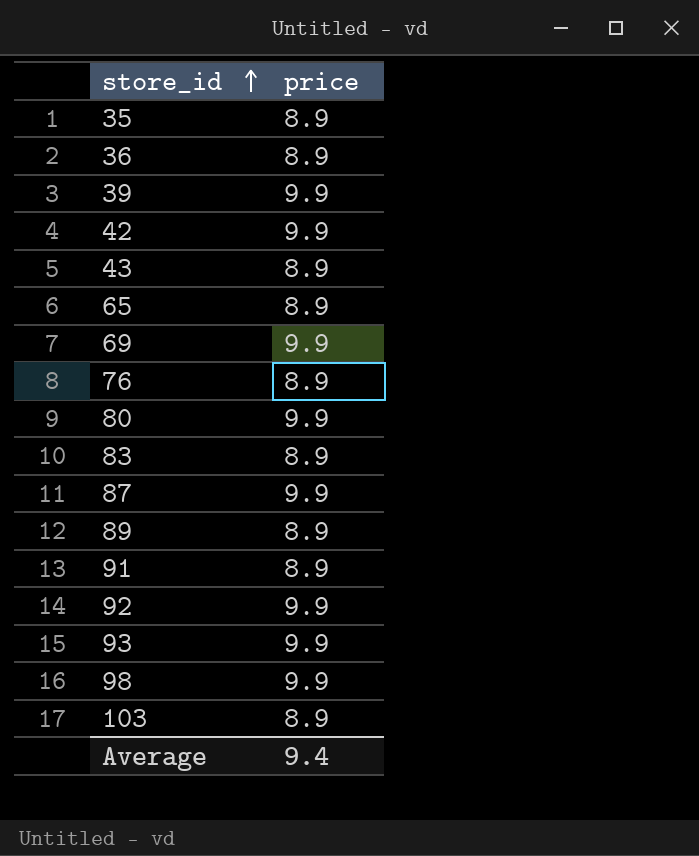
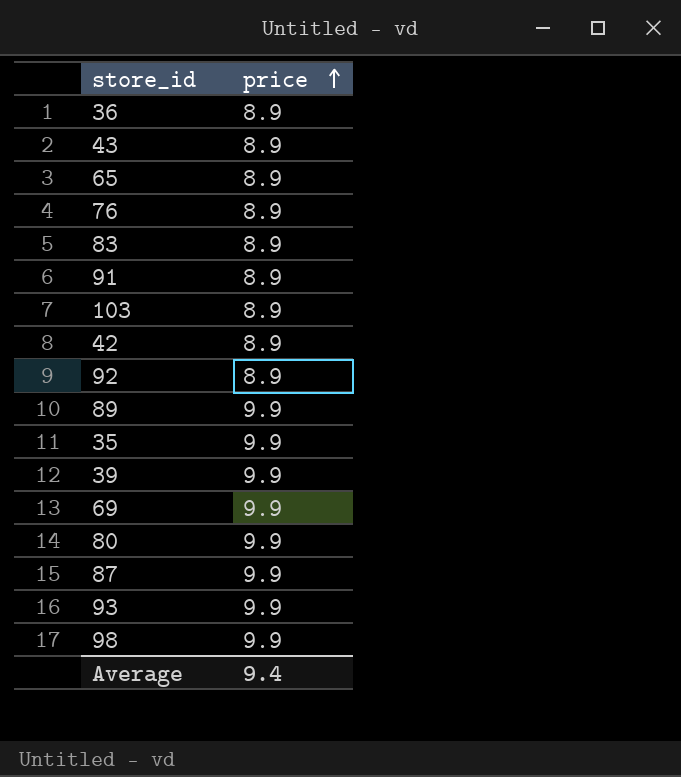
row order: store_id ascending -> price ascending
42 | price: 9.9 -> 8.9
92 | price: 9.9 -> 8.9
89 | price: 8.9 -> 9.9
35 | price: 8.9 -> 9.9

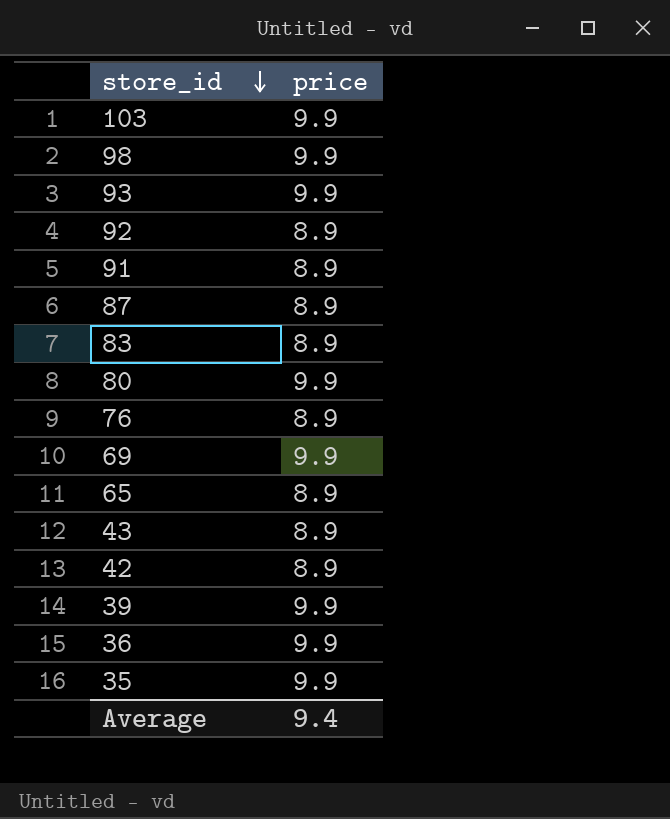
row order: price ascending -> store_id descending
row 89: 9.9 -> none
103 | price: 8.9 -> 9.9
87 | price: 9.9 -> 8.9
36 | price: 8.9 -> 9.9

